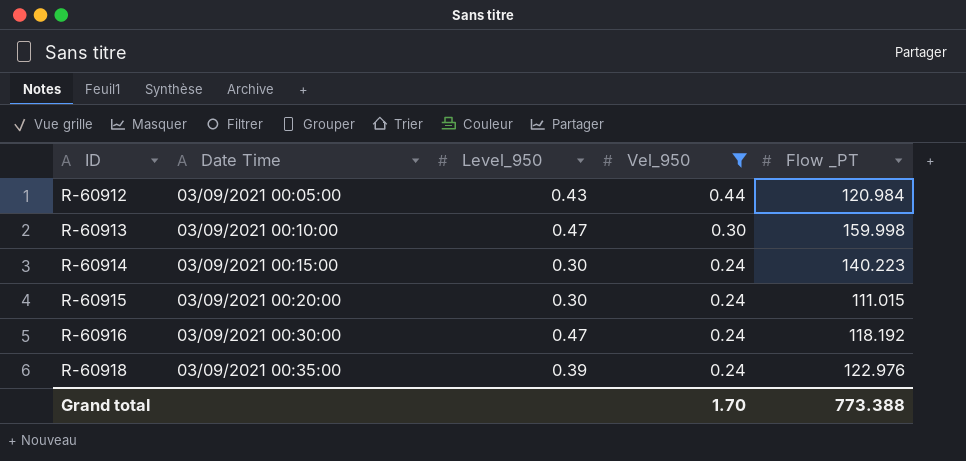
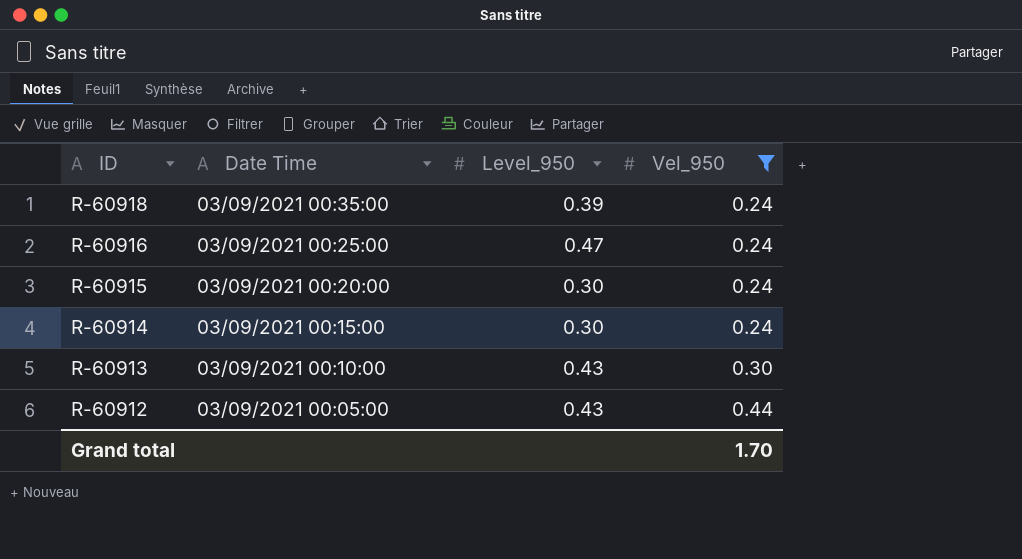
row order: ID ascending -> ID descending
column Flow _PT | position: 5 -> none
R-60916 | Date Time: 03/09/2021 00:30:00 -> 03/09/2021 00:25:00
R-60913 | Level_950: 0.47 -> 0.43

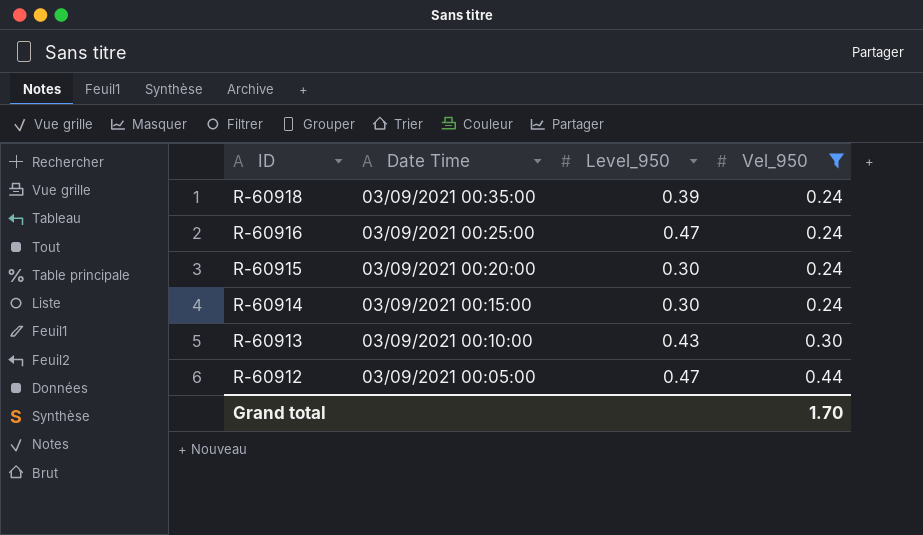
R-60912 | Level_950: 0.43 -> 0.47

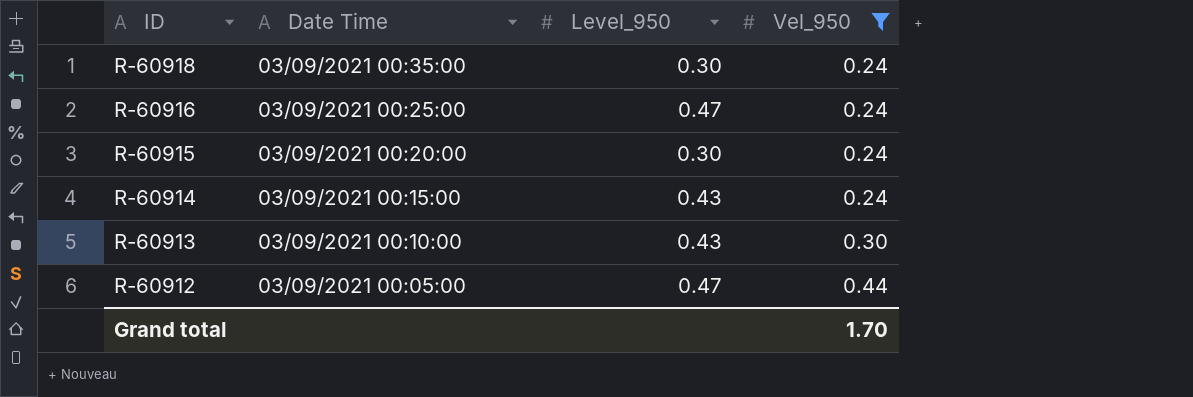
R-60918 | Level_950: 0.39 -> 0.30
R-60914 | Level_950: 0.30 -> 0.43

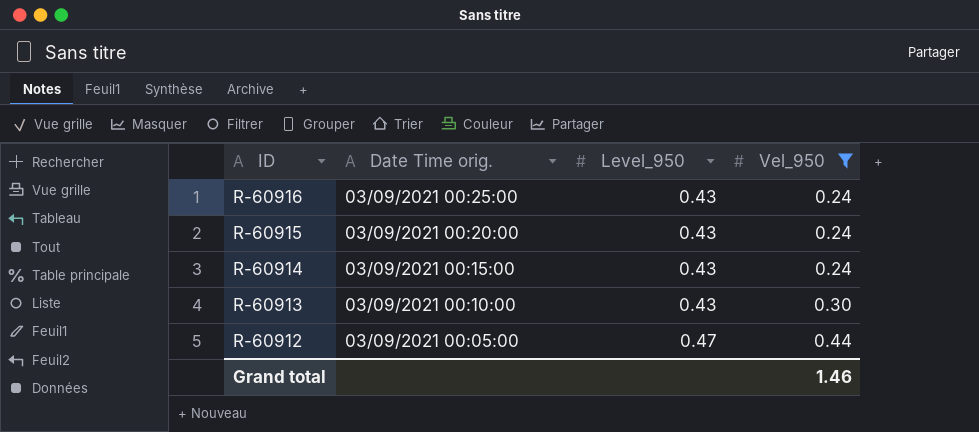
column name: Date Time -> Date Time orig.
row R-60918: 03/09/2021 00:35:00 | 0.30 | 0.24 -> none
R-60916 | Level_950: 0.47 -> 0.43
R-60915 | Level_950: 0.30 -> 0.43
Grand total | Vel_950: 1.70 -> 1.46

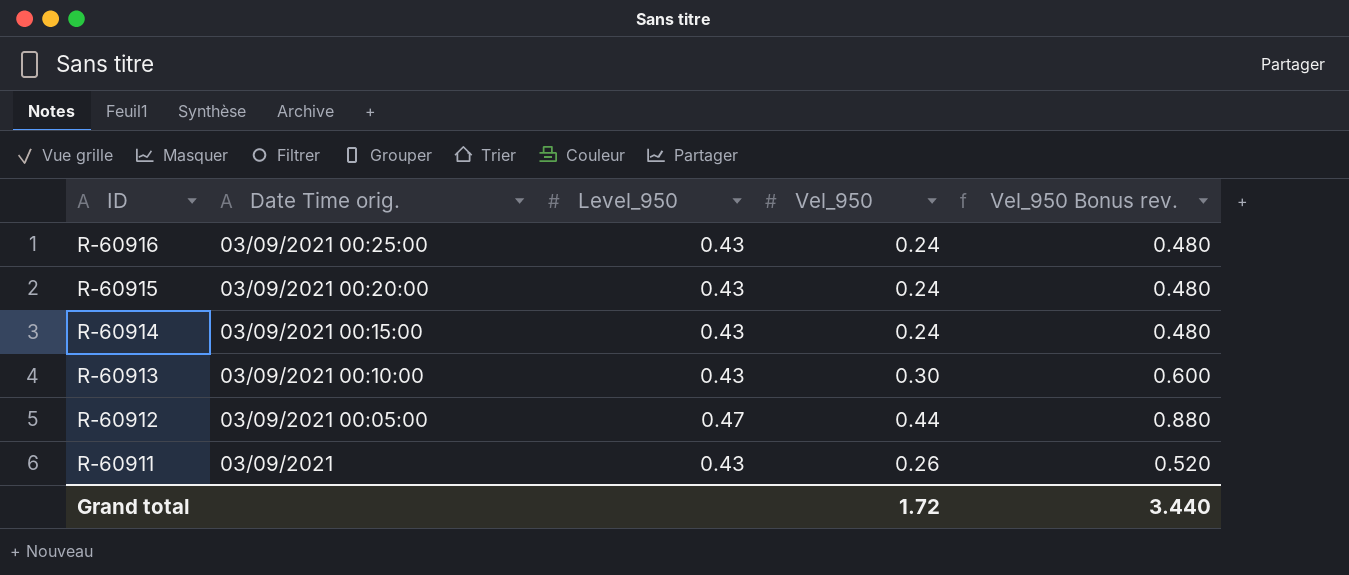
filter: Vel_950 != 0.26 -> none
column Vel_950 Bonus rev. | formula: none -> [Vel_950] * 2
Grand total | Vel_950: 1.46 -> 1.72

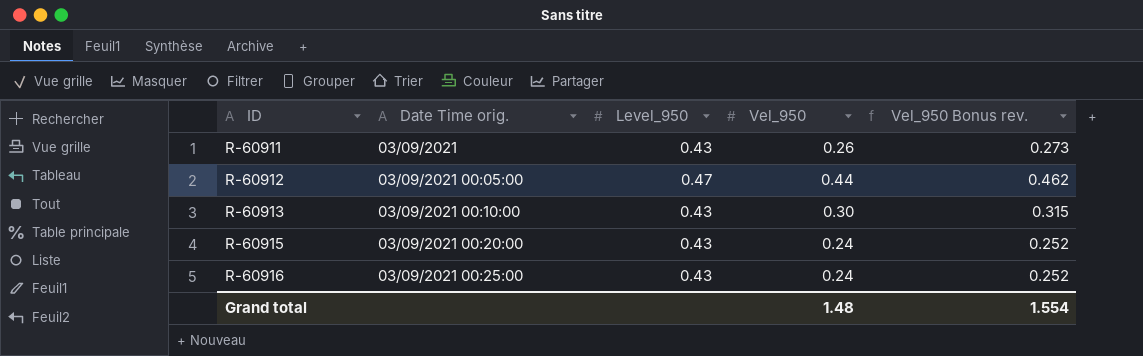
row order: ID descending -> ID ascending
column Vel_950 Bonus rev. | formula: [Vel_950] * 2 -> [Vel_950] * 1.05
row R-60914: 03/09/2021 00:15:00 | 0.43 | 0.24 | 0.480 -> none
Grand total | Vel_950: 1.72 -> 1.48
Grand total | Vel_950 Bonus rev.: 3.440 -> 1.554

